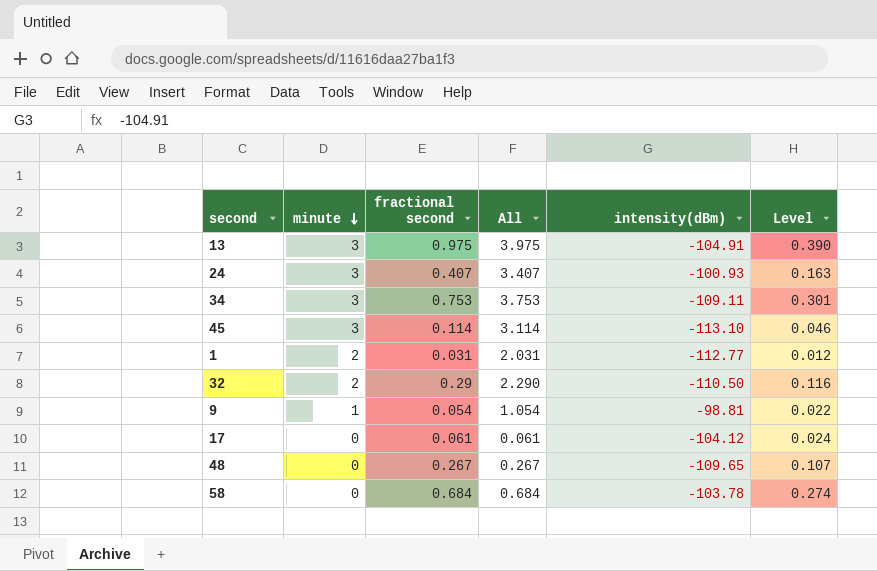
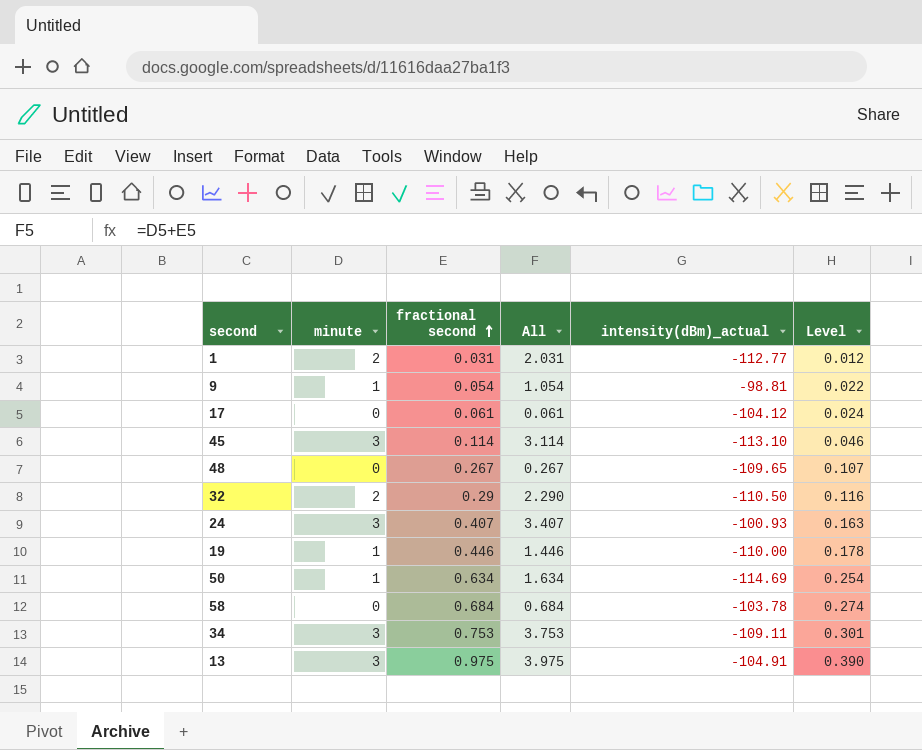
row order: minute descending -> fractional second ascending
column name: intensity(dBm) -> intensity(dBm)_actual
row 19: none -> 1 | 0.446 | 1.446 | -110.00 | 0.178
row 50: none -> 1 | 0.634 | 1.634 | -114.69 | 0.254

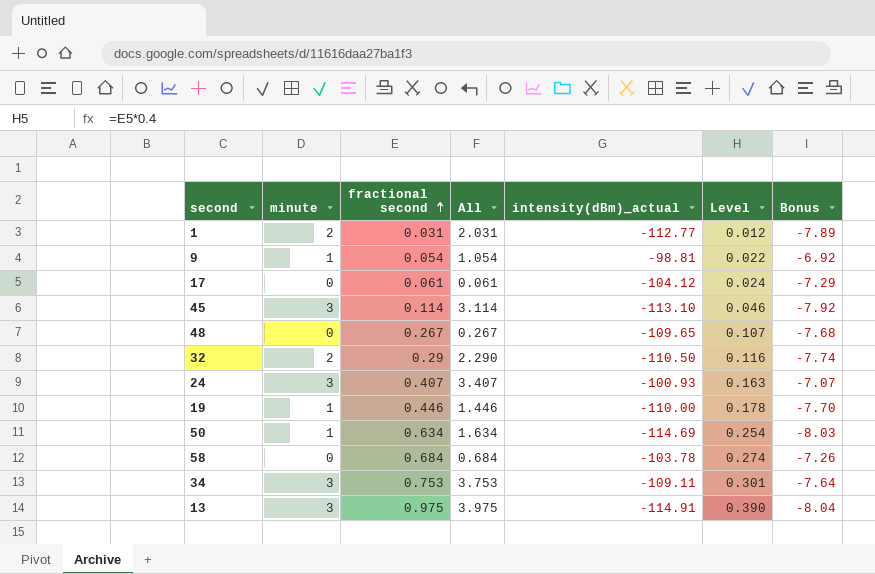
column Bonus | formula: none -> [intensity(dBm)_actual] * 0.07
13 | intensity(dBm)_actual: -104.91 -> -114.91

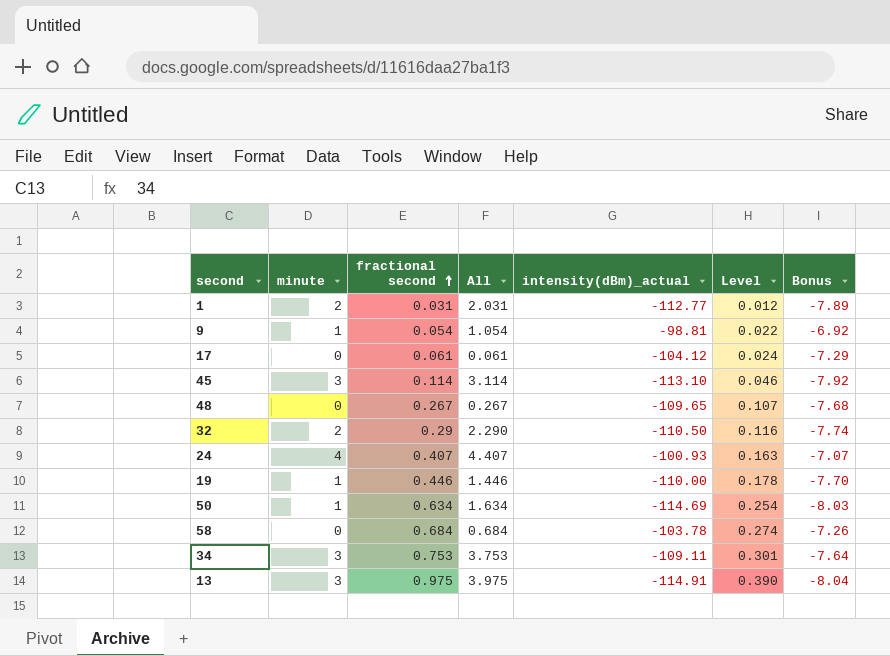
24 | minute: 3 -> 4
24 | All: 3.407 -> 4.407

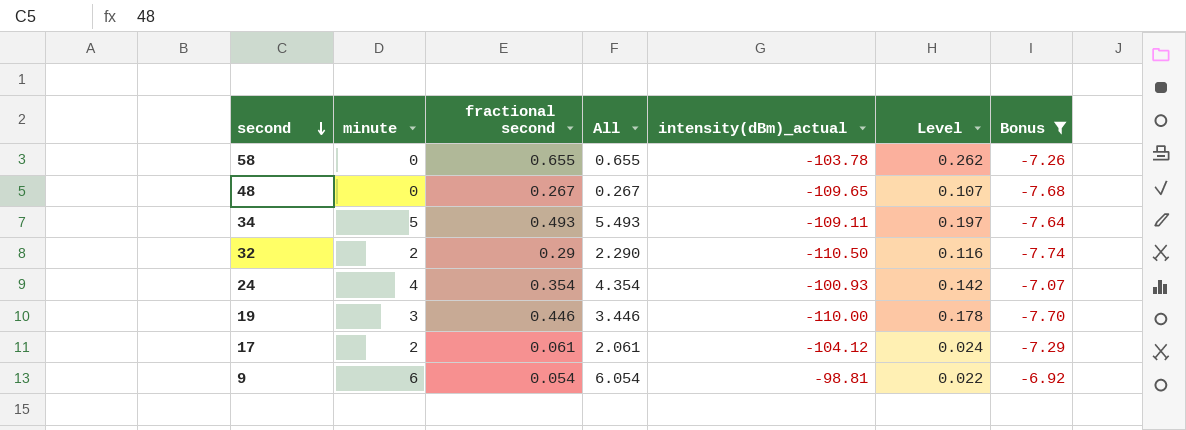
filter: none -> Bonus >= -7.74
row order: fractional second ascending -> second descending
58 | fractional second: 0.684 -> 0.655
58 | All: 0.684 -> 0.655
58 | Level: 0.274 -> 0.262
34 | minute: 3 -> 5
34 | fractional second: 0.753 -> 0.493
34 | All: 3.753 -> 5.493
34 | Level: 0.301 -> 0.197
24 | fractional second: 0.407 -> 0.354
24 | All: 4.407 -> 4.354
24 | Level: 0.163 -> 0.142
19 | minute: 1 -> 3
19 | All: 1.446 -> 3.446
17 | minute: 0 -> 2
17 | All: 0.061 -> 2.061
9 | minute: 1 -> 6
9 | All: 1.054 -> 6.054

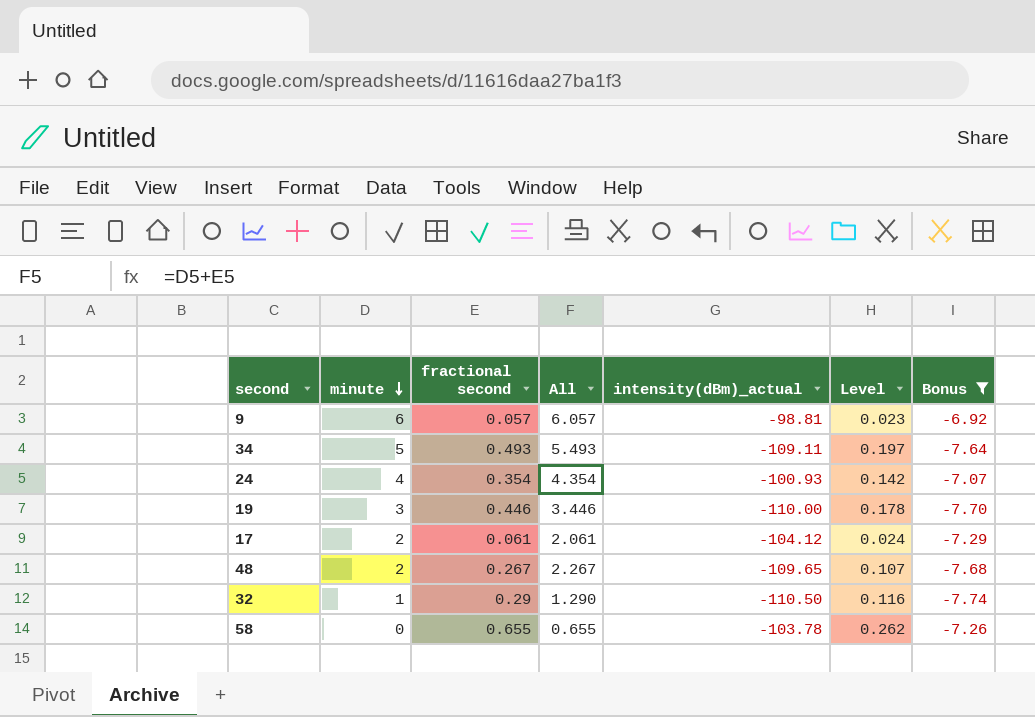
row order: second descending -> minute descending
9 | fractional second: 0.054 -> 0.057
9 | All: 6.054 -> 6.057
9 | Level: 0.022 -> 0.023
48 | minute: 0 -> 2
48 | All: 0.267 -> 2.267
32 | minute: 2 -> 1
32 | All: 2.290 -> 1.290

